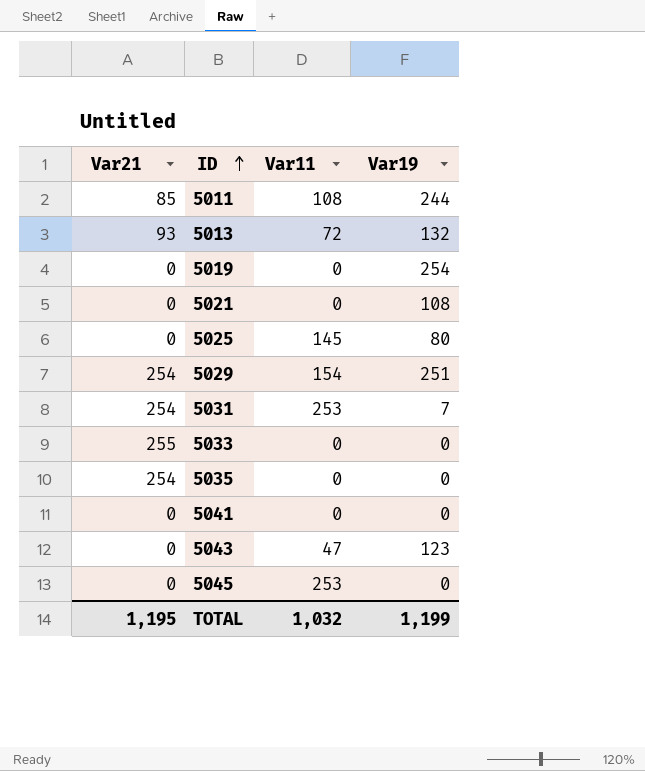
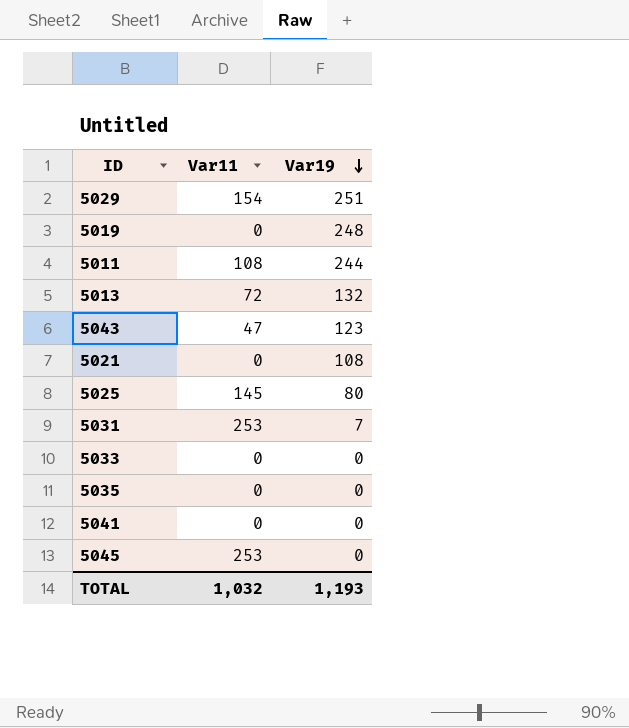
row order: ID ascending -> Var19 descending
column Var21 | position: 1 -> none
5019 | Var19: 254 -> 248
TOTAL | Var19: 1,199 -> 1,193

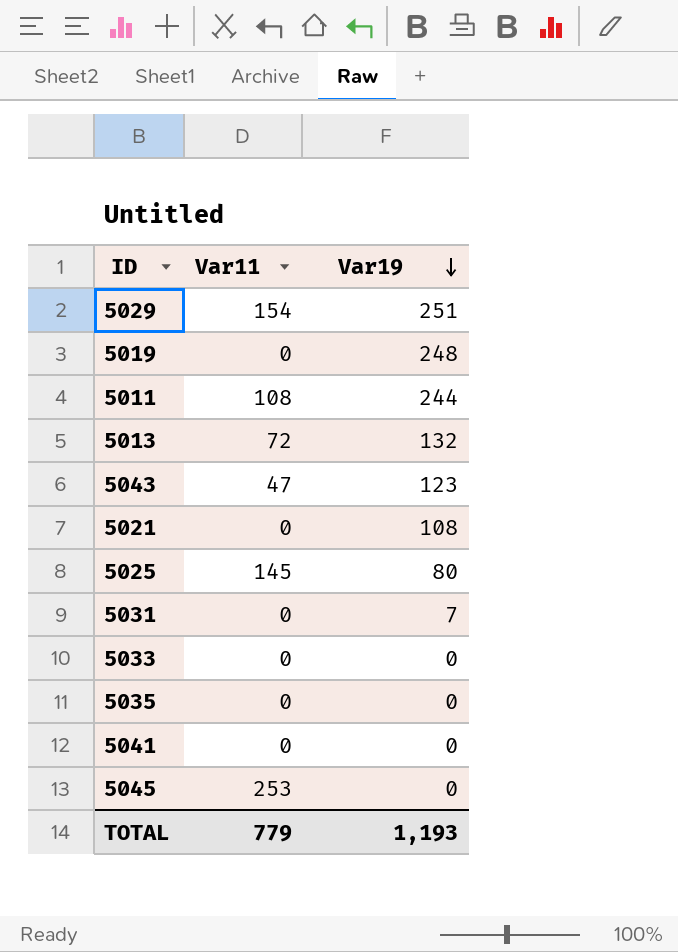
5031 | Var11: 253 -> 0
TOTAL | Var11: 1,032 -> 779

